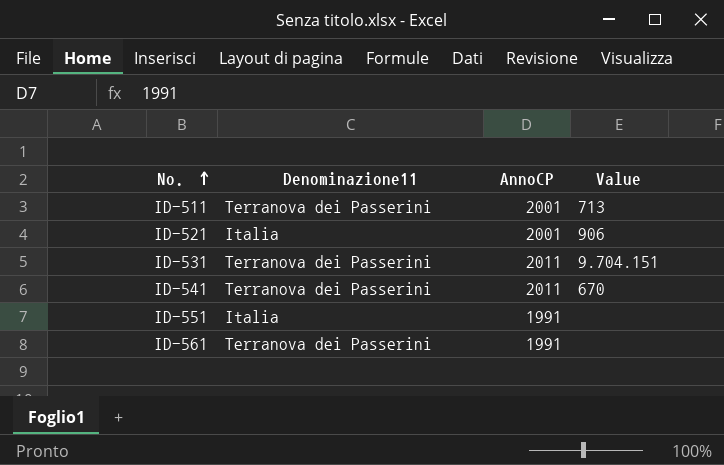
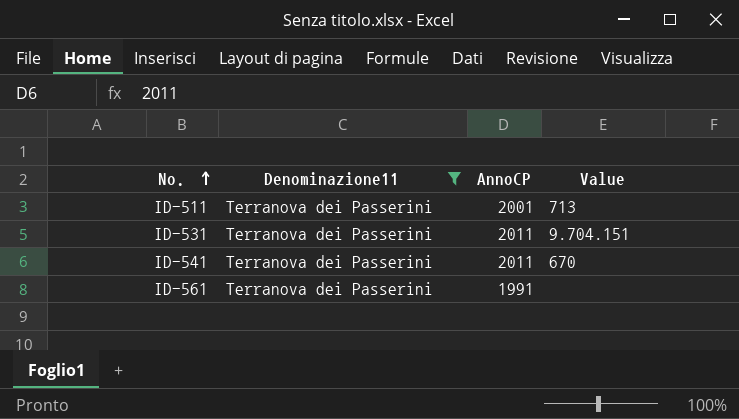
filter: none -> Denominazione11 = Terranova dei Passerini

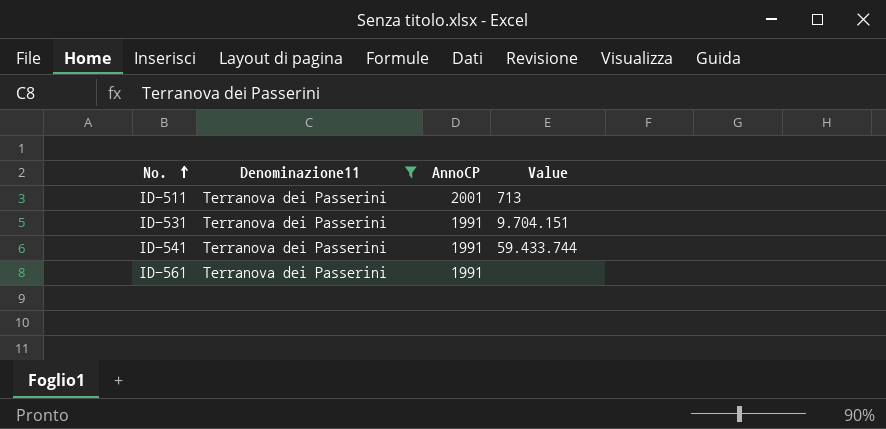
ID-531 | AnnoCP: 2011 -> 1991
ID-541 | AnnoCP: 2011 -> 1991
ID-541 | Value: 670 -> 59.433.744

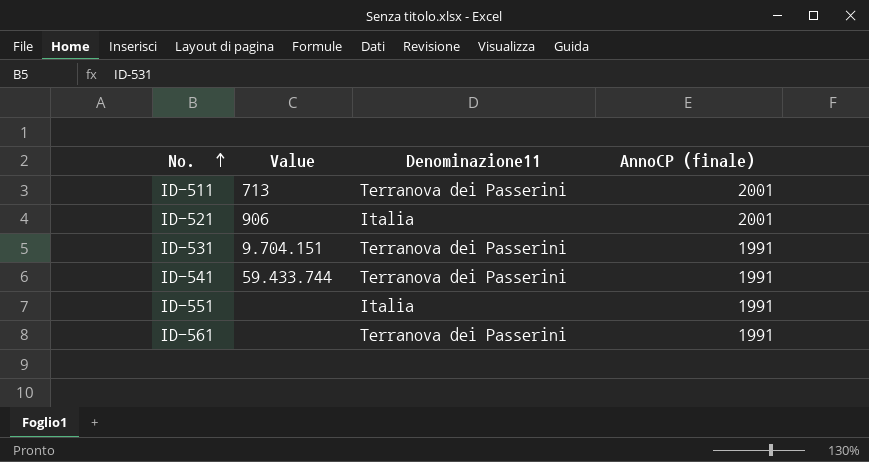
filter: Denominazione11 = Terranova dei Passerini -> none
column Value | position: 4 -> 2
column name: AnnoCP -> AnnoCP (finale)

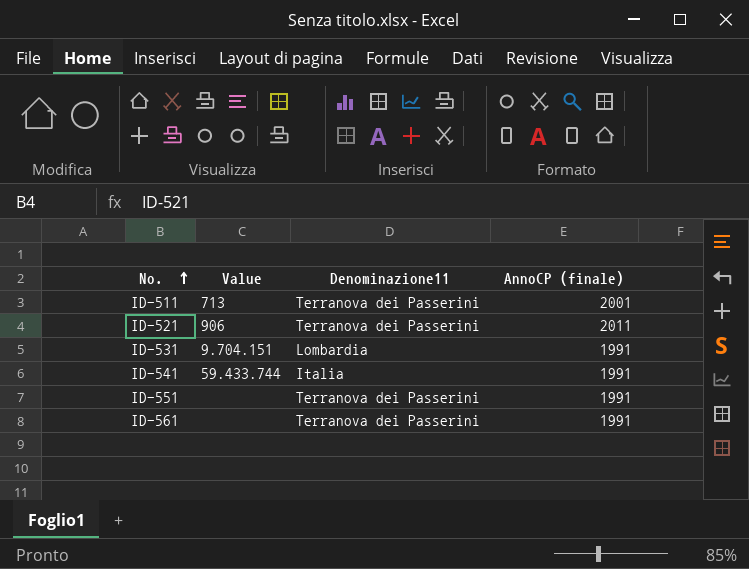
ID-521 | Denominazione11: Italia -> Terranova dei Passerini
ID-521 | AnnoCP (finale): 2001 -> 2011
ID-531 | Denominazione11: Terranova dei Passerini -> Lombardia
ID-541 | Denominazione11: Terranova dei Passerini -> Italia
ID-551 | Denominazione11: Italia -> Terranova dei Passerini

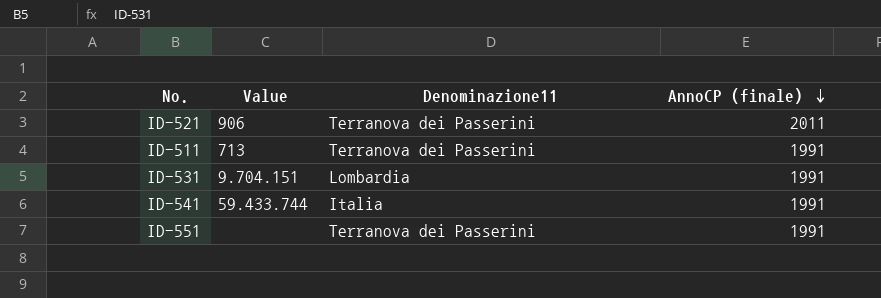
row order: No. ascending -> AnnoCP (finale) descending
row ID-561: none | Terranova dei Passerini | 1991 -> none
ID-511 | AnnoCP (finale): 2001 -> 1991

